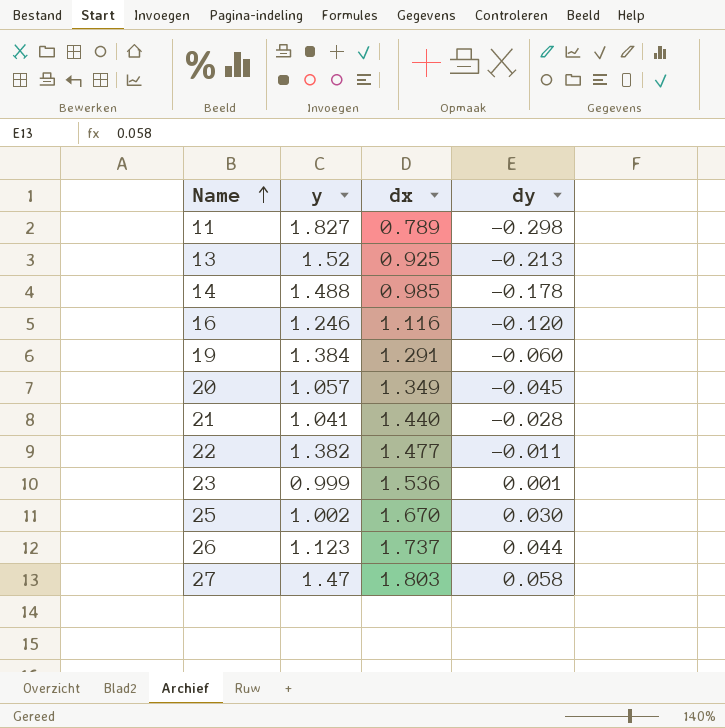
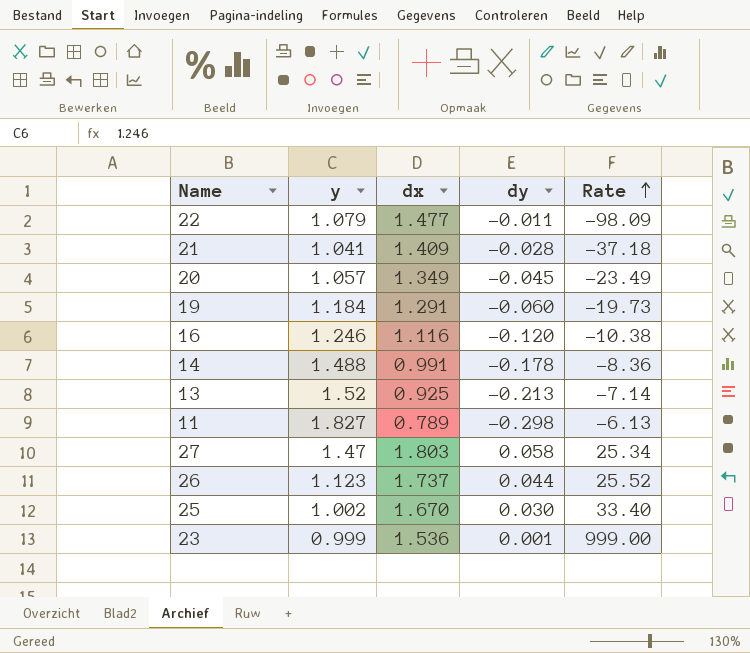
row order: Name ascending -> Rate ascending
column Rate | formula: none -> [y] / [dy]
22 | y: 1.382 -> 1.079
21 | dx: 1.440 -> 1.409
19 | y: 1.384 -> 1.184
14 | dx: 0.985 -> 0.991

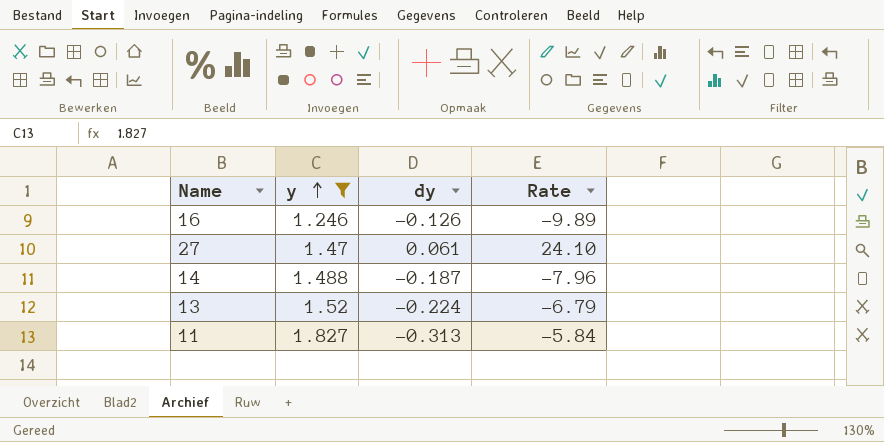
filter: none -> y >= 1.246
row order: Rate ascending -> y ascending
column dx | position: 3 -> none
16 | dy: -0.120 -> -0.126
16 | Rate: -10.38 -> -9.89
27 | dy: 0.058 -> 0.061
27 | Rate: 25.34 -> 24.10
14 | dy: -0.178 -> -0.187
14 | Rate: -8.36 -> -7.96
13 | dy: -0.213 -> -0.224
13 | Rate: -7.14 -> -6.79
11 | dy: -0.298 -> -0.313
11 | Rate: -6.13 -> -5.84

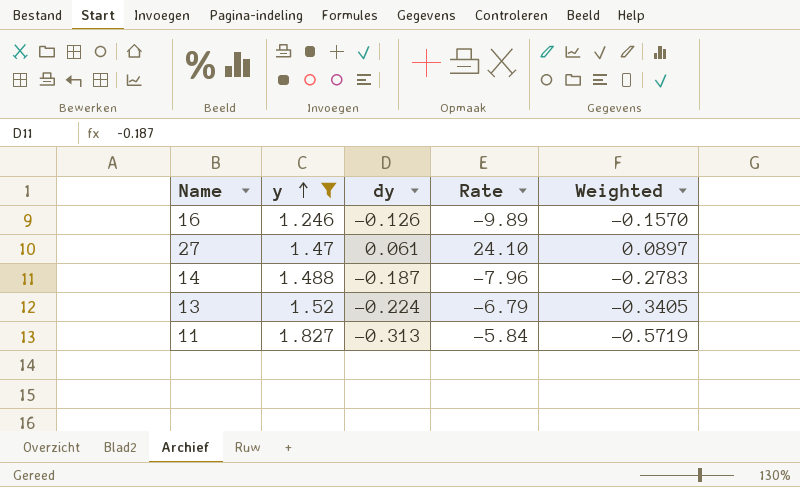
column Weighted | formula: none -> [y] * [dy]

